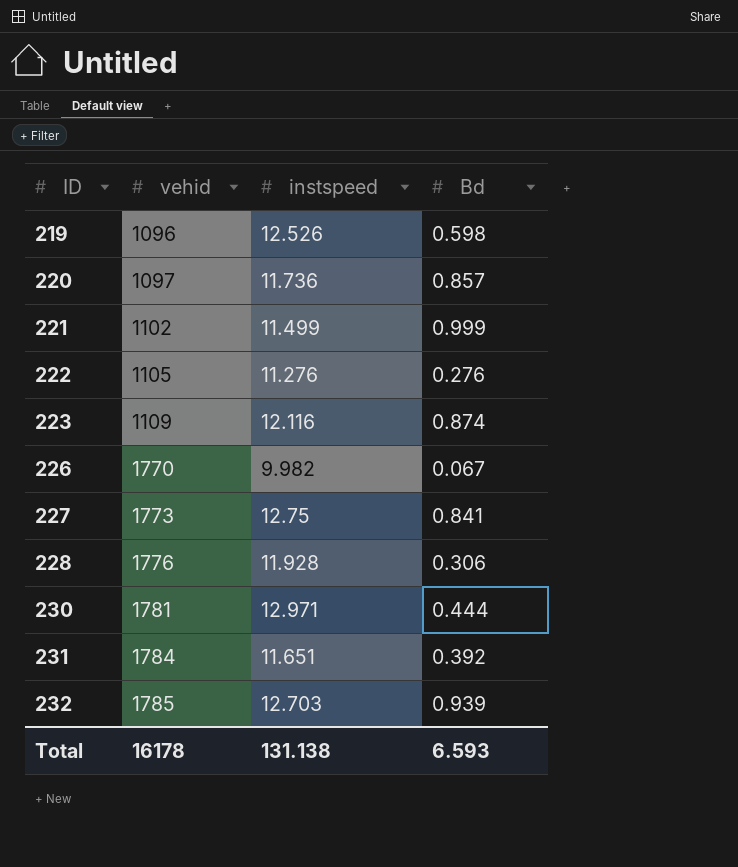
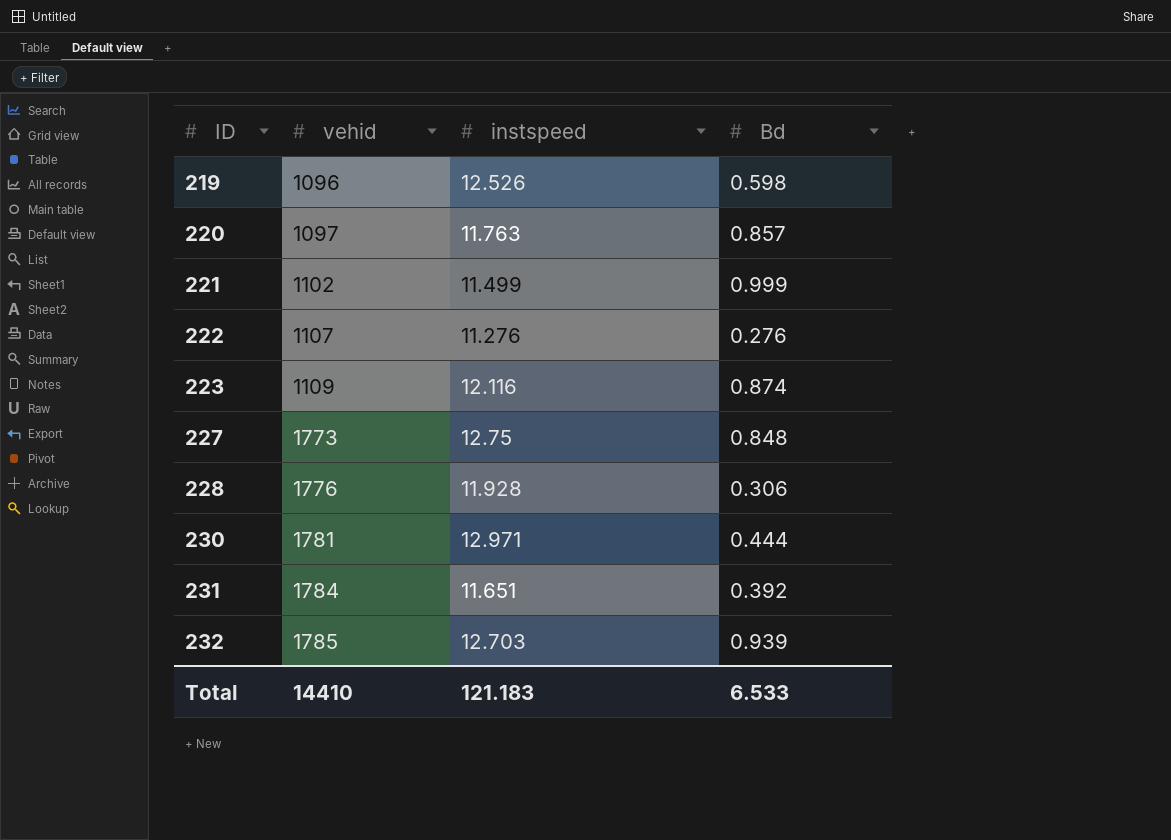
row 226: 1770 | 9.982 | 0.067 -> none
220 | instspeed: 11.736 -> 11.763
222 | vehid: 1105 -> 1107
227 | Bd: 0.841 -> 0.848
Total | vehid: 16178 -> 14410
Total | instspeed: 131.138 -> 121.183
Total | Bd: 6.593 -> 6.533

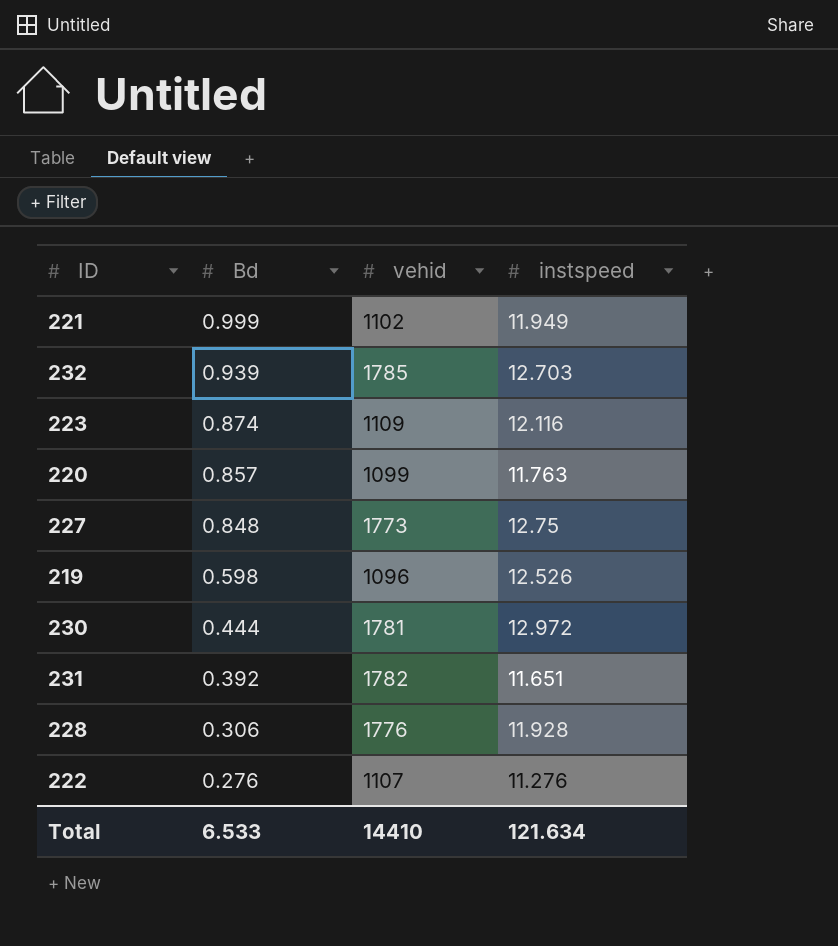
row order: ID ascending -> Bd descending
column Bd | position: 4 -> 2
221 | instspeed: 11.499 -> 11.949
220 | vehid: 1097 -> 1099
230 | instspeed: 12.971 -> 12.972
231 | vehid: 1784 -> 1782
Total | instspeed: 121.183 -> 121.634

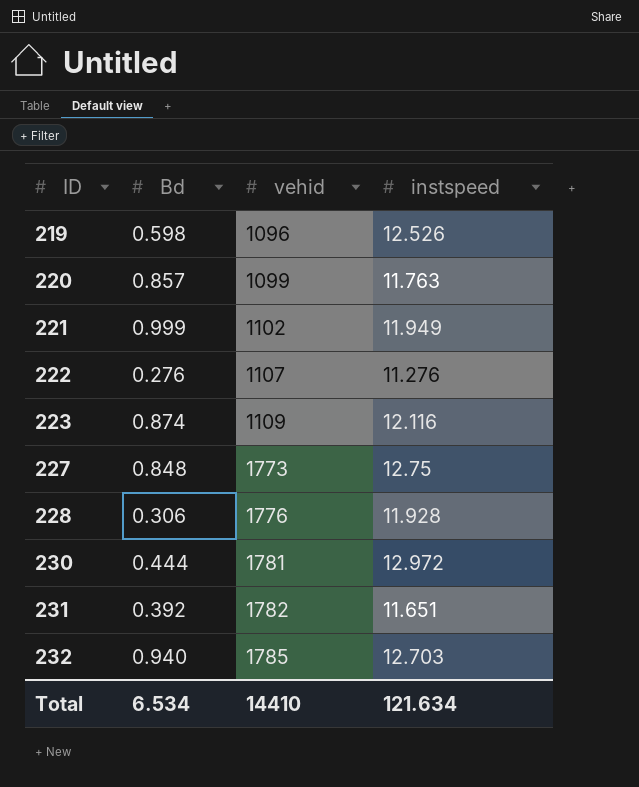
row order: Bd descending -> ID ascending
232 | Bd: 0.939 -> 0.940
Total | Bd: 6.533 -> 6.534

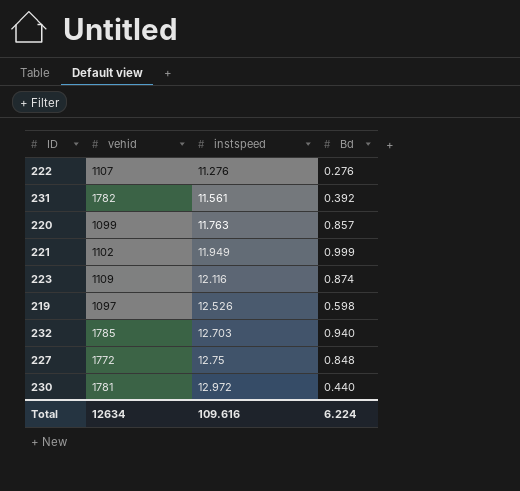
row order: ID ascending -> instspeed ascending
column Bd | position: 2 -> 4
row 228: 0.306 | 1776 | 11.928 -> none
231 | instspeed: 11.651 -> 11.561
219 | vehid: 1096 -> 1097
227 | vehid: 1773 -> 1772
230 | Bd: 0.444 -> 0.440
Total | vehid: 14410 -> 12634
Total | instspeed: 121.634 -> 109.616
Total | Bd: 6.534 -> 6.224

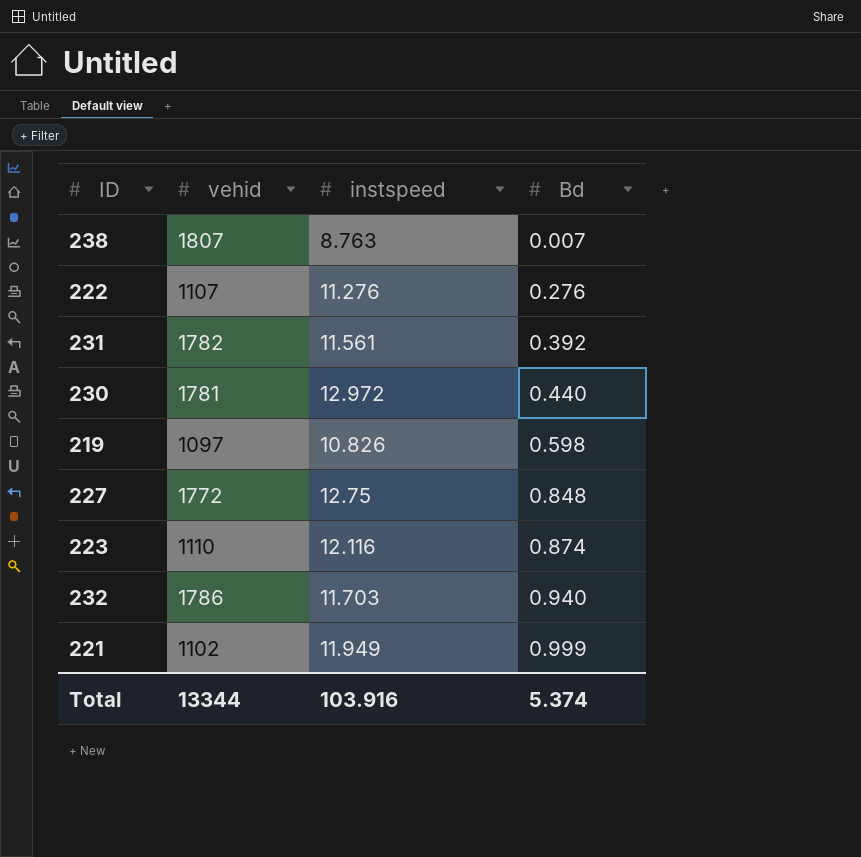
row order: instspeed ascending -> Bd ascending
row 220: 1099 | 11.763 | 0.857 -> none
row 238: none -> 1807 | 8.763 | 0.007
219 | instspeed: 12.526 -> 10.826
223 | vehid: 1109 -> 1110
232 | vehid: 1785 -> 1786
232 | instspeed: 12.703 -> 11.703
Total | vehid: 12634 -> 13344
Total | instspeed: 109.616 -> 103.916
Total | Bd: 6.224 -> 5.374

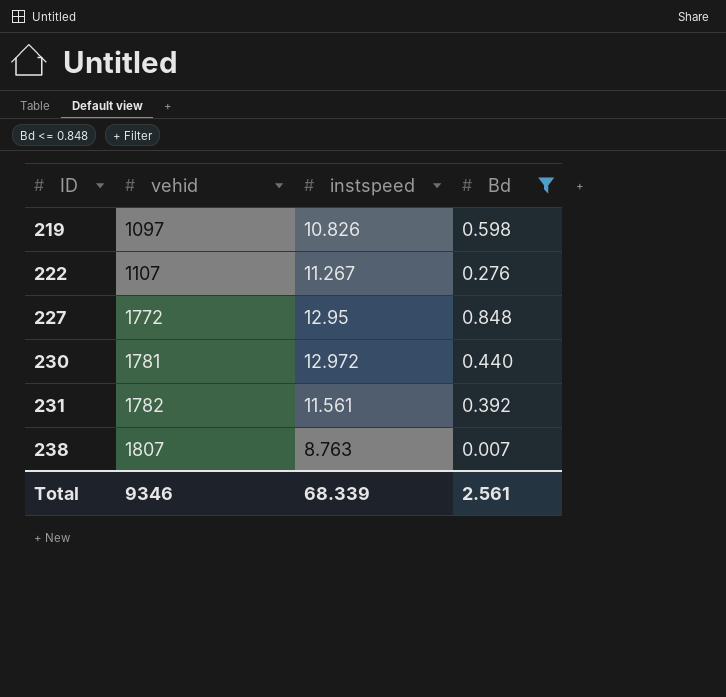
filter: none -> Bd <= 0.848
row order: Bd ascending -> ID ascending
222 | instspeed: 11.276 -> 11.267
227 | instspeed: 12.75 -> 12.95
Total | vehid: 13344 -> 9346
Total | instspeed: 103.916 -> 68.339
Total | Bd: 5.374 -> 2.561

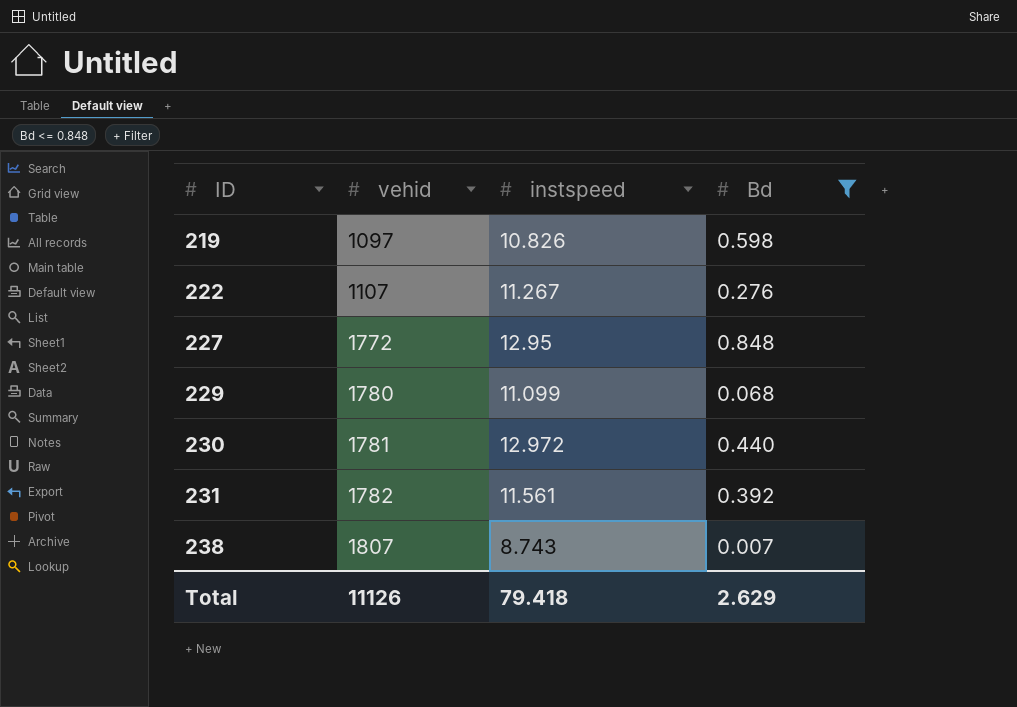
row 229: none -> 1780 | 11.099 | 0.068
238 | instspeed: 8.763 -> 8.743
Total | vehid: 9346 -> 11126
Total | instspeed: 68.339 -> 79.418
Total | Bd: 2.561 -> 2.629

